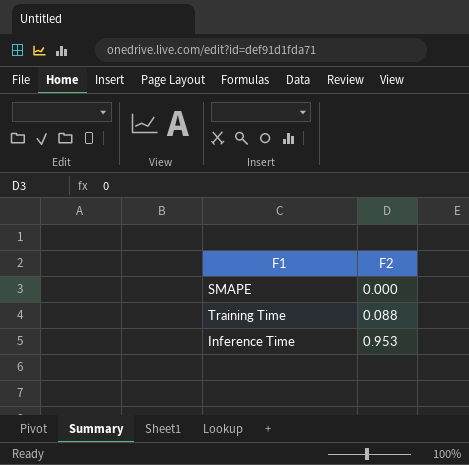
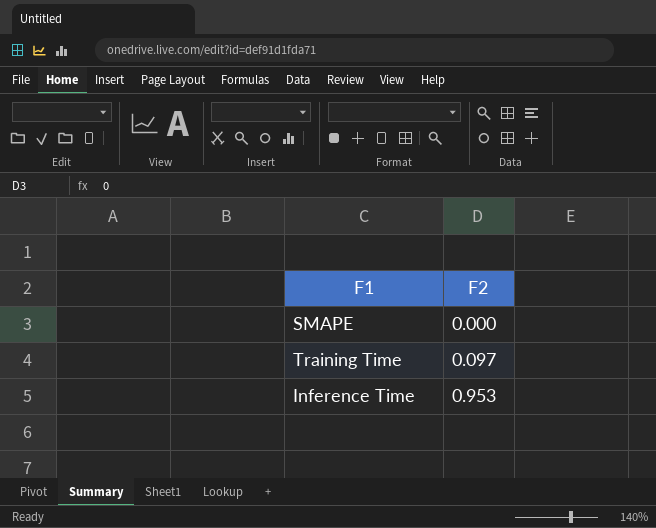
Training Time | F2: 0.088 -> 0.097

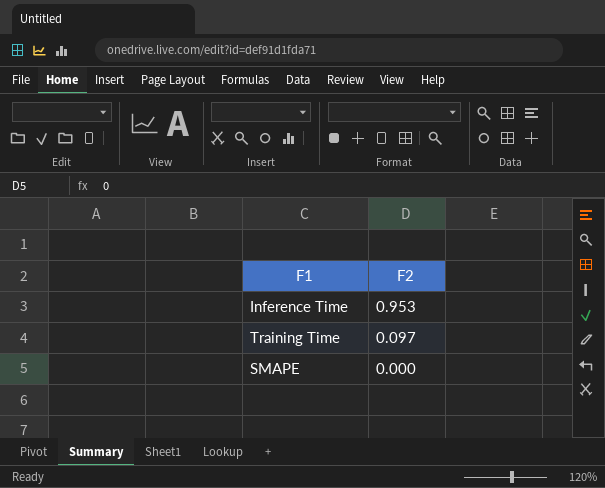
row order: F2 ascending -> F2 descending

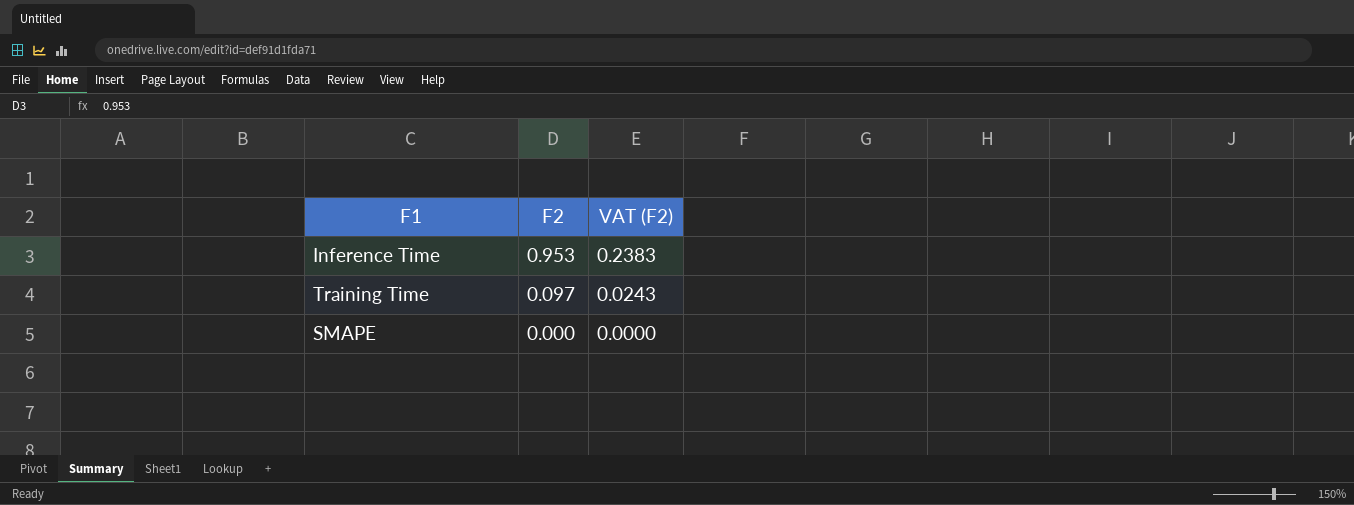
column VAT (F2) | formula: none -> [F2] * 0.25

